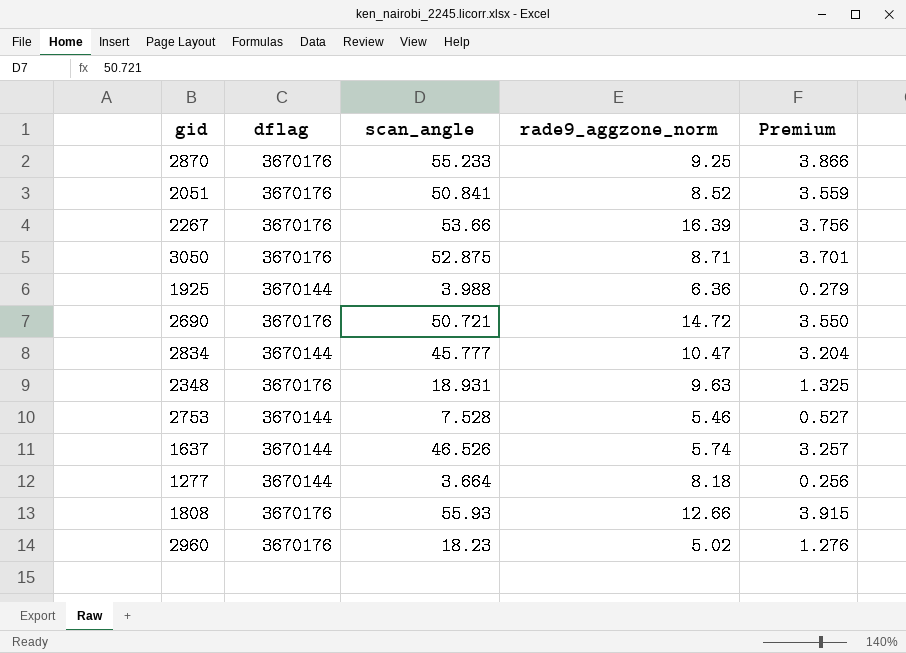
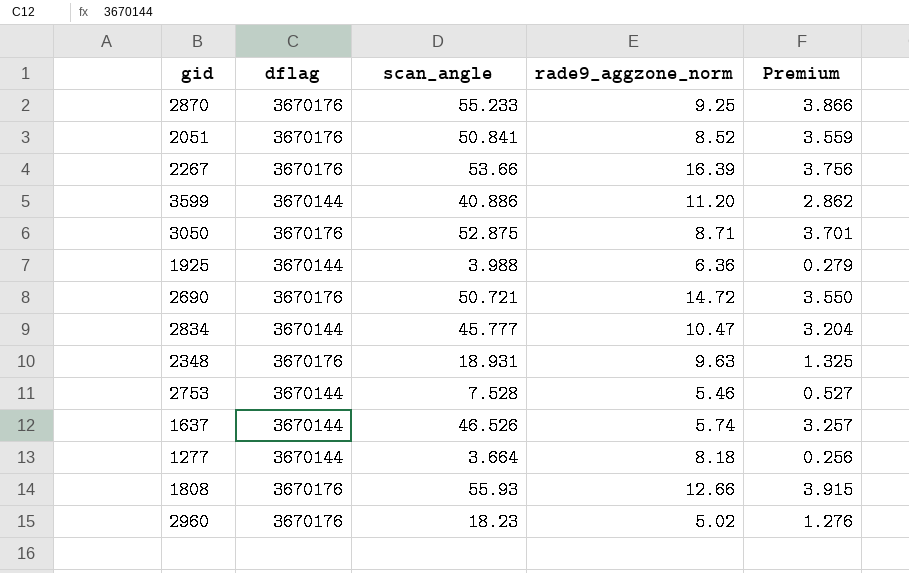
row 3599: none -> 3670144 | 40.886 | 11.20 | 2.862

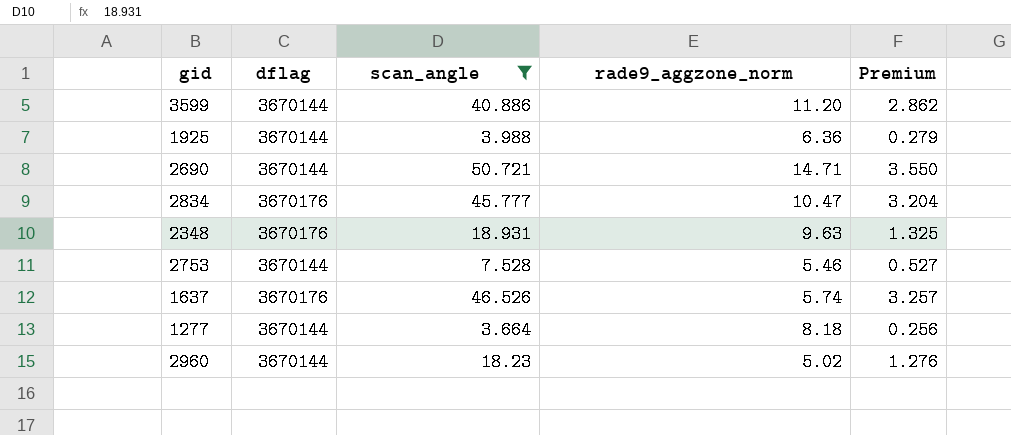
filter: none -> scan_angle <= 50.721
2690 | dflag: 3670176 -> 3670144
2690 | rade9_aggzone_norm: 14.72 -> 14.71
2834 | dflag: 3670144 -> 3670176
1637 | dflag: 3670144 -> 3670176
2960 | dflag: 3670176 -> 3670144

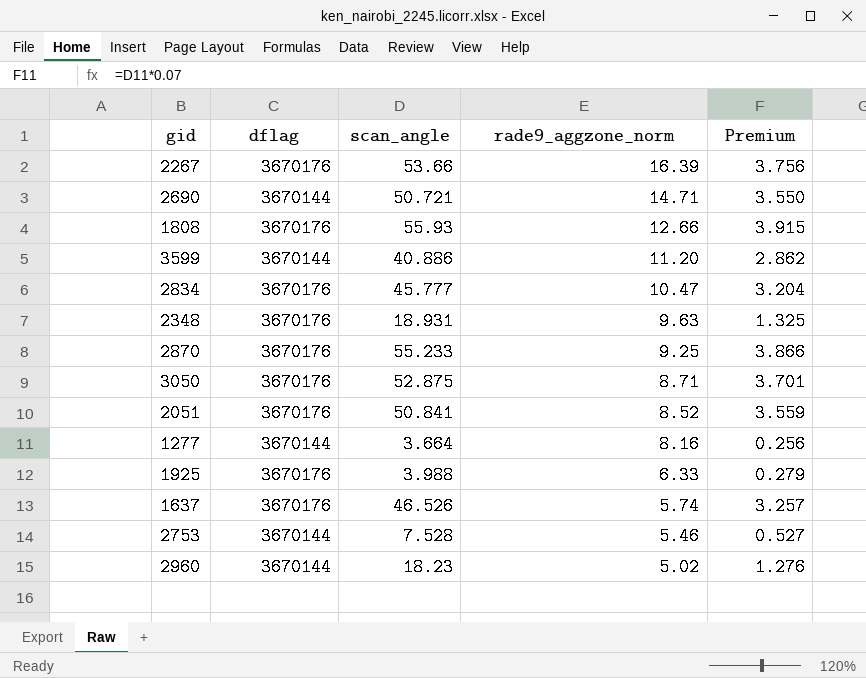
filter: scan_angle <= 50.721 -> none
row order: none -> rade9_aggzone_norm descending
1277 | rade9_aggzone_norm: 8.18 -> 8.16
1925 | dflag: 3670144 -> 3670176
1925 | rade9_aggzone_norm: 6.36 -> 6.33

